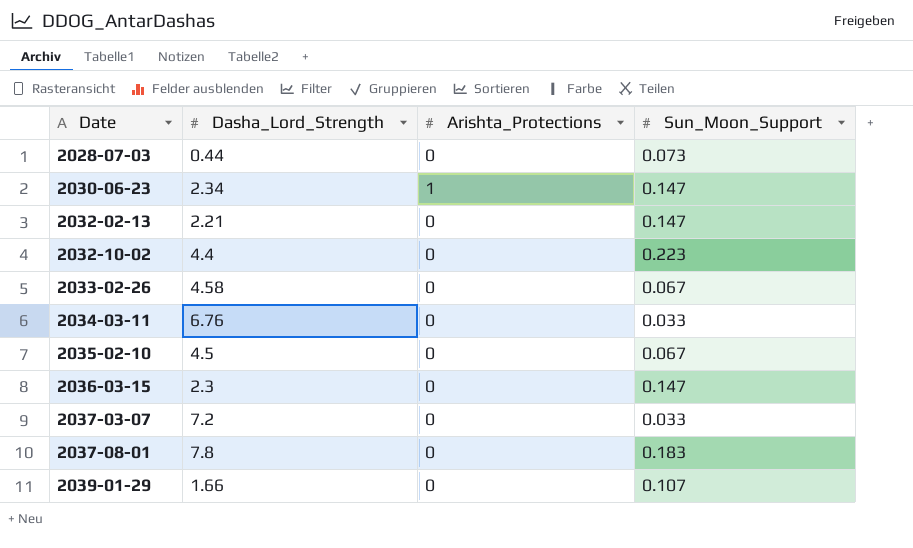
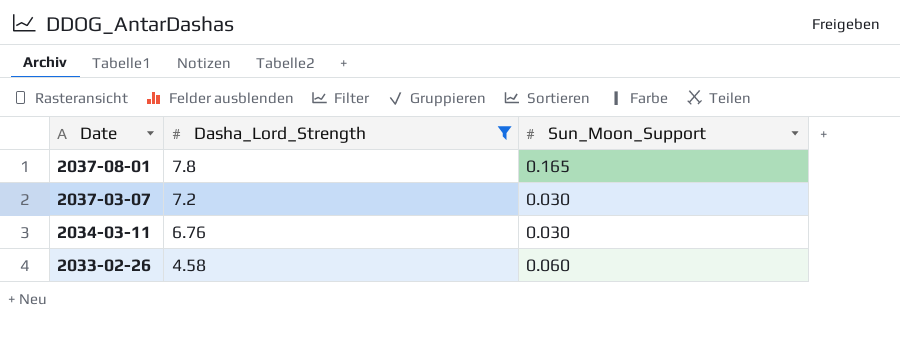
filter: none -> Dasha_Lord_Strength >= 4.58
row order: Date ascending -> Date descending
column Arishta_Protections | position: 3 -> none
2037-08-01 | Sun_Moon_Support: 0.183 -> 0.165
2037-03-07 | Sun_Moon_Support: 0.033 -> 0.030
2034-03-11 | Sun_Moon_Support: 0.033 -> 0.030
2033-02-26 | Sun_Moon_Support: 0.067 -> 0.060

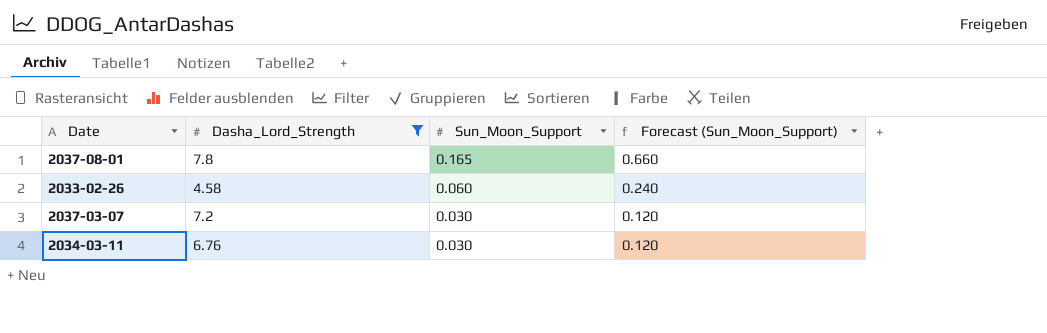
row order: Date descending -> Sun_Moon_Support descending
column Forecast (Sun_Moon_Support) | formula: none -> [Sun_Moon_Support] * 4

